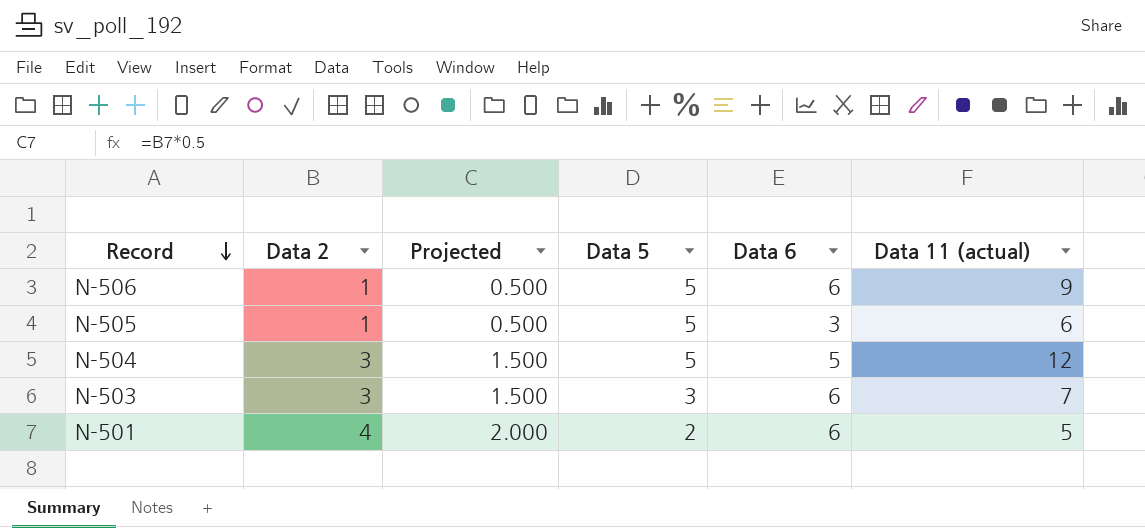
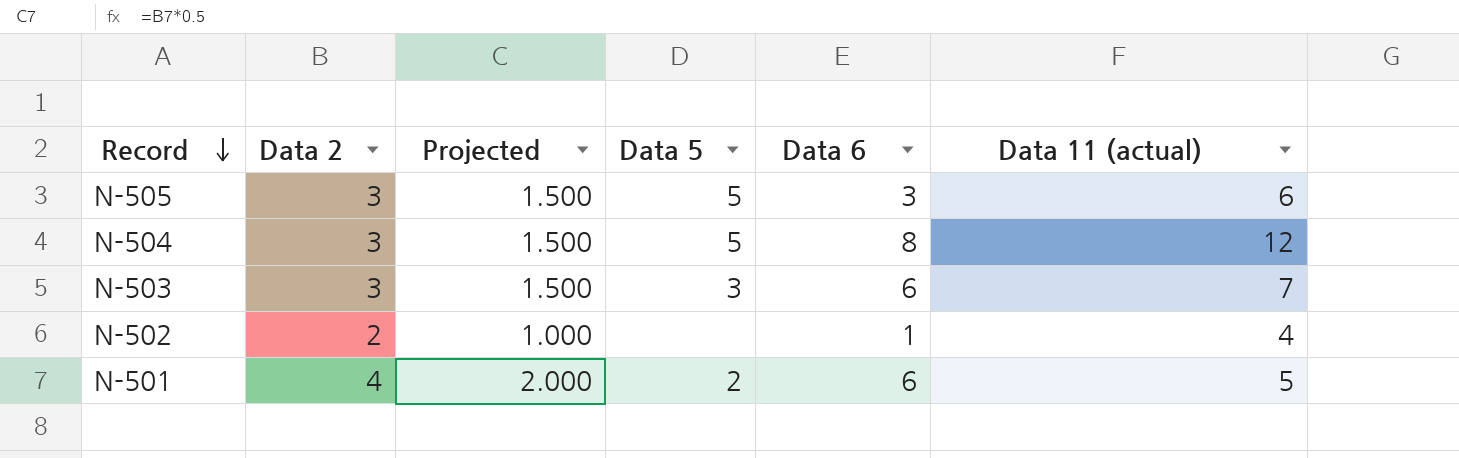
row N-506: 1 | 0.500 | 5 | 6 | 9 -> none
N-505 | Data 2: 1 -> 3
N-505 | Projected: 0.500 -> 1.500
N-504 | Data 6: 5 -> 8
row N-502: none -> 2 | 1.000 | none | 1 | 4

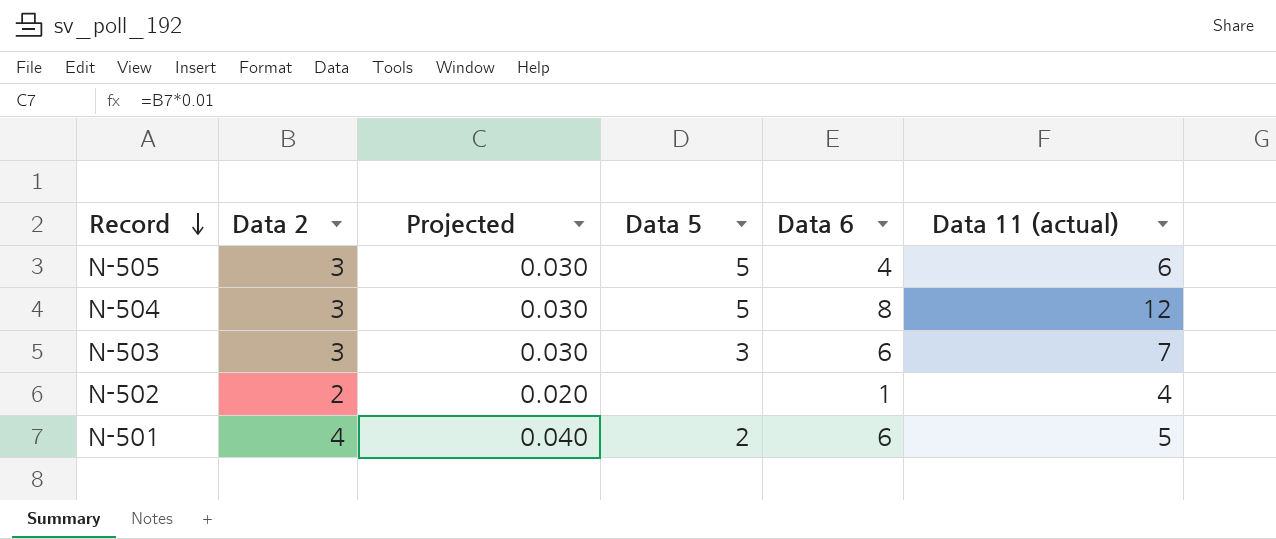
column Projected | formula: [Data 2] * 0.5 -> [Data 2] * 0.01
N-505 | Data 6: 3 -> 4

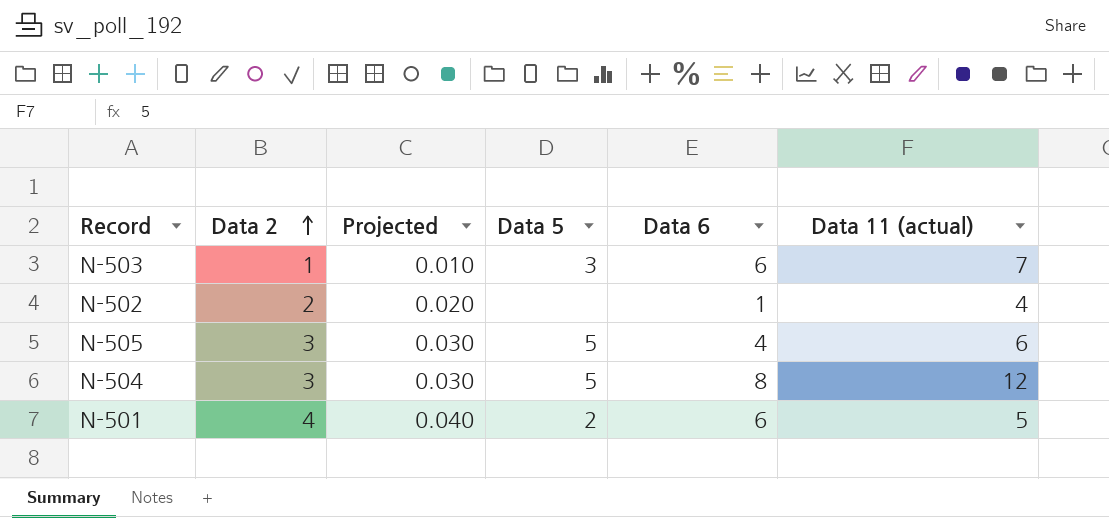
row order: Record descending -> Data 2 ascending
N-503 | Data 2: 3 -> 1
N-503 | Projected: 0.030 -> 0.010

